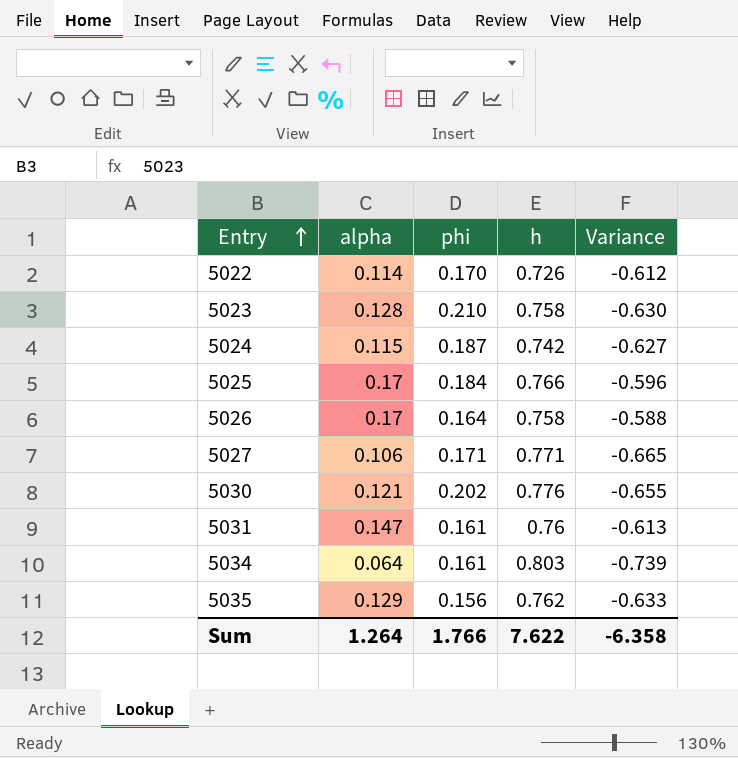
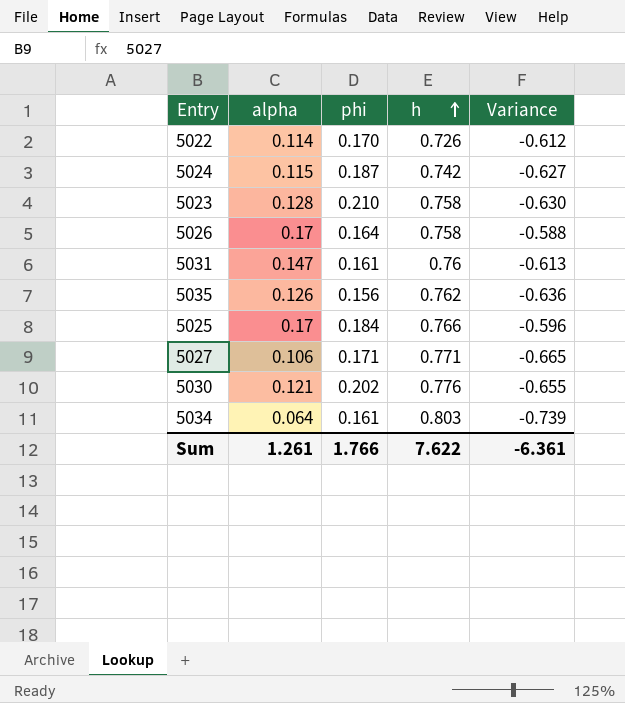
row order: Entry ascending -> h ascending
5035 | alpha: 0.129 -> 0.126
5035 | Variance: -0.633 -> -0.636
Sum | alpha: 1.264 -> 1.261
Sum | Variance: -6.358 -> -6.361

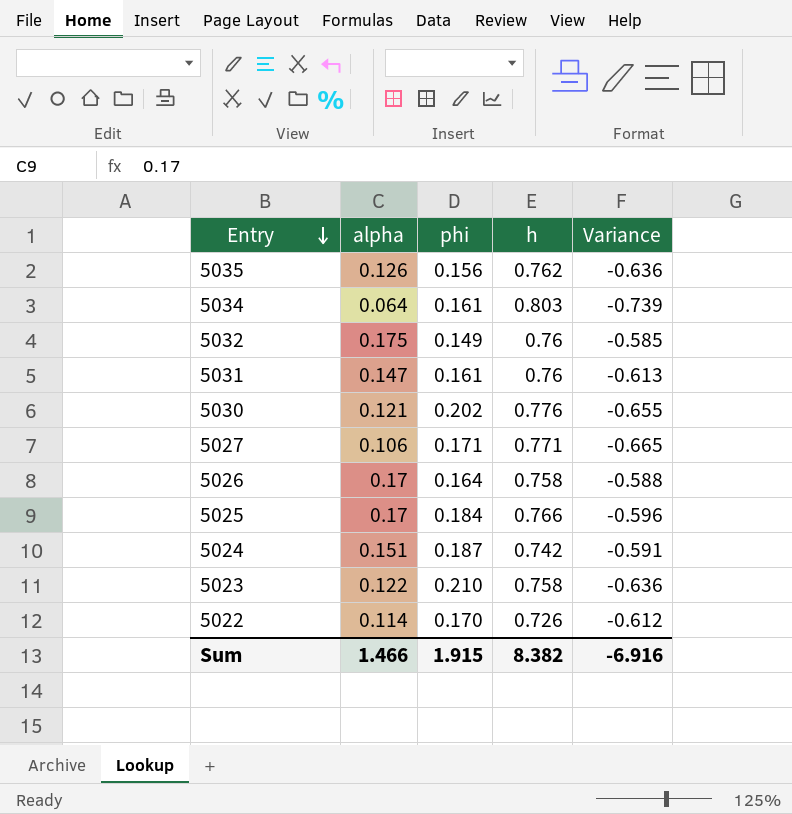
row order: h ascending -> Entry descending
row 5032: none -> 0.175 | 0.149 | 0.76 | -0.585
5024 | alpha: 0.115 -> 0.151
5024 | Variance: -0.627 -> -0.591
5023 | alpha: 0.128 -> 0.122
5023 | Variance: -0.630 -> -0.636
Sum | alpha: 1.261 -> 1.466
Sum | phi: 1.766 -> 1.915
Sum | h: 7.622 -> 8.382
Sum | Variance: -6.361 -> -6.916

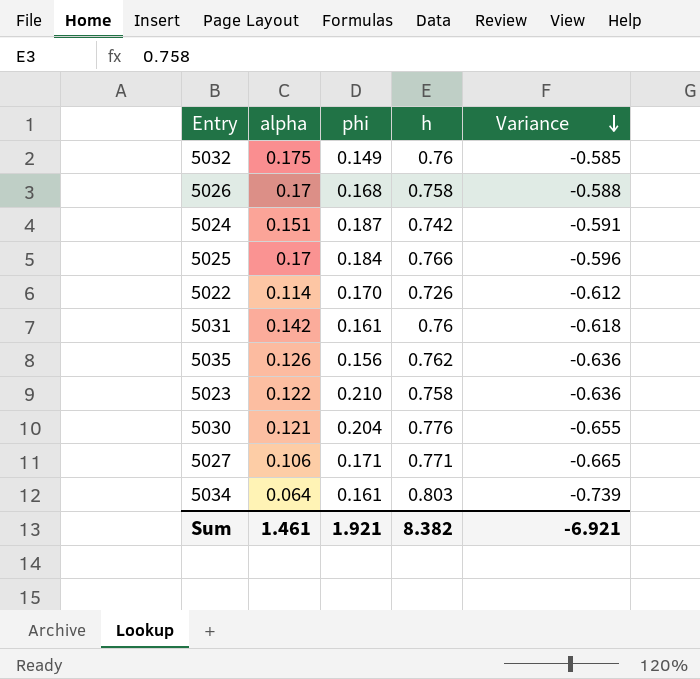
row order: Entry descending -> Variance descending
5026 | phi: 0.164 -> 0.168
5031 | alpha: 0.147 -> 0.142
5031 | Variance: -0.613 -> -0.618
5030 | phi: 0.202 -> 0.204
Sum | alpha: 1.466 -> 1.461
Sum | phi: 1.915 -> 1.921
Sum | Variance: -6.916 -> -6.921

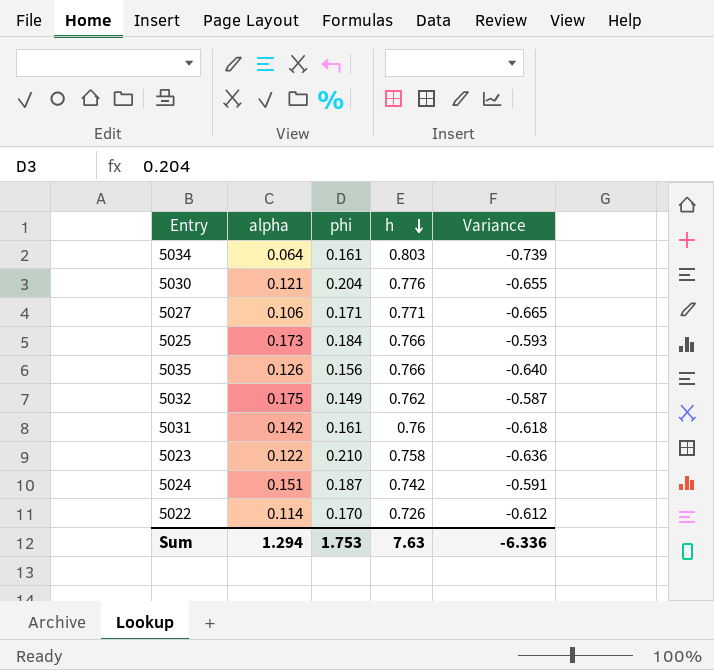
row order: Variance descending -> h descending
row 5026: 0.17 | 0.168 | 0.758 | -0.588 -> none
5025 | alpha: 0.17 -> 0.173
5025 | Variance: -0.596 -> -0.593
5035 | h: 0.762 -> 0.766
5035 | Variance: -0.636 -> -0.640
5032 | h: 0.76 -> 0.762
5032 | Variance: -0.585 -> -0.587
Sum | alpha: 1.461 -> 1.294
Sum | phi: 1.921 -> 1.753
Sum | h: 8.382 -> 7.63
Sum | Variance: -6.921 -> -6.336

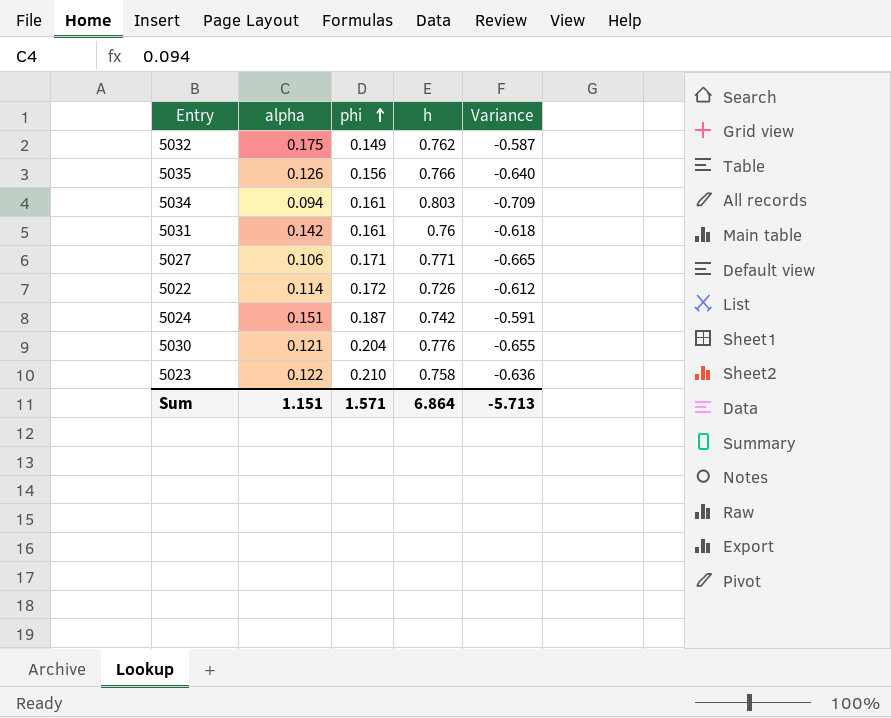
row order: h descending -> phi ascending
row 5025: 0.173 | 0.184 | 0.766 | -0.593 -> none
5034 | alpha: 0.064 -> 0.094
5034 | Variance: -0.739 -> -0.709
5022 | phi: 0.170 -> 0.172
Sum | alpha: 1.294 -> 1.151
Sum | phi: 1.753 -> 1.571
Sum | h: 7.63 -> 6.864
Sum | Variance: -6.336 -> -5.713

